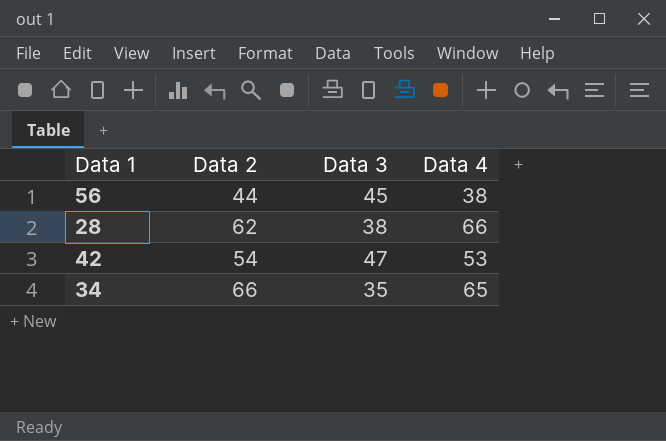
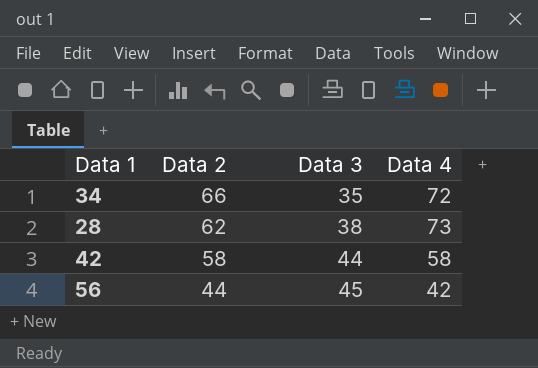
row order: none -> Data 2 descending
34 | Data 4: 65 -> 72
28 | Data 4: 66 -> 73
42 | Data 2: 54 -> 58
42 | Data 3: 47 -> 44
42 | Data 4: 53 -> 58
56 | Data 4: 38 -> 42

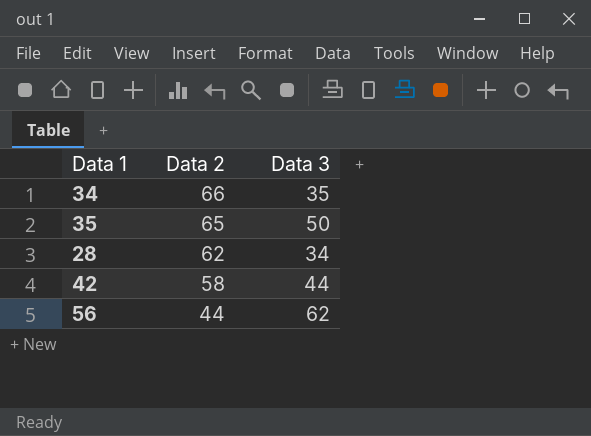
column Data 4 | position: 4 -> none
row 35: none -> 65 | 50
28 | Data 3: 38 -> 34
56 | Data 3: 45 -> 62

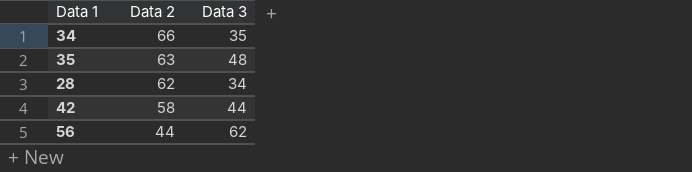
35 | Data 2: 65 -> 63
35 | Data 3: 50 -> 48

